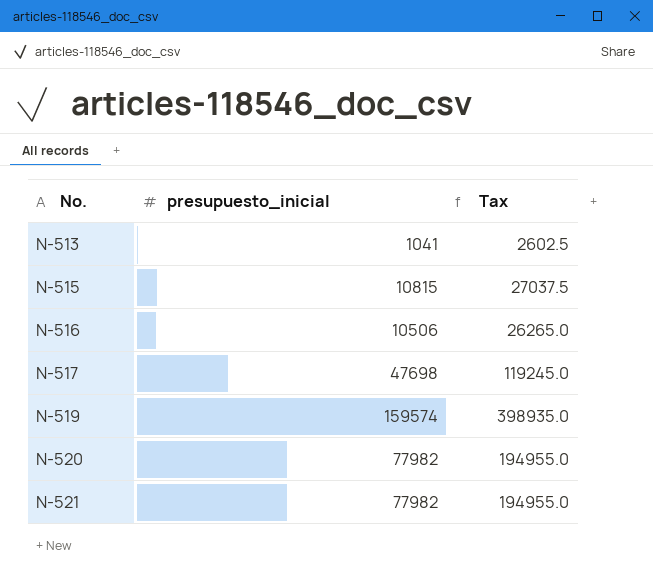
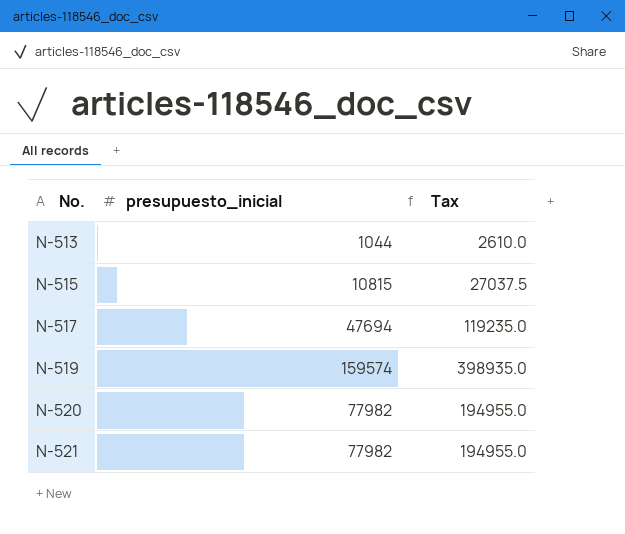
row N-516: 10506 | 26265.0 -> none
N-513 | presupuesto_inicial: 1041 -> 1044
N-513 | Tax: 2602.5 -> 2610.0
N-517 | presupuesto_inicial: 47698 -> 47694
N-517 | Tax: 119245.0 -> 119235.0

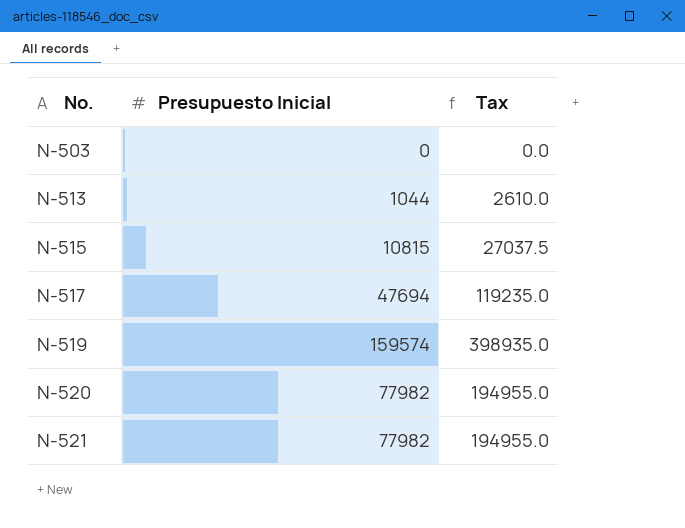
column name: presupuesto_inicial -> Presupuesto Inicial
row N-503: none -> 0 | 0.0

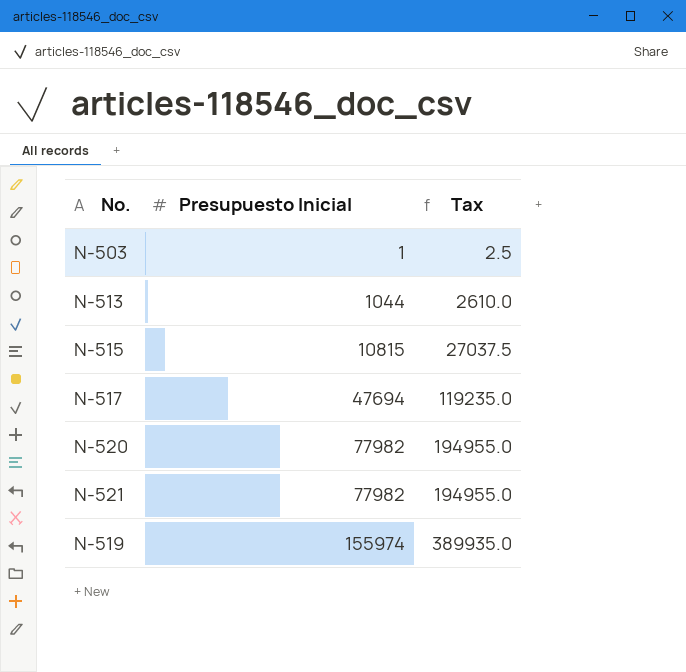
row order: No. ascending -> Presupuesto Inicial ascending
N-503 | Presupuesto Inicial: 0 -> 1
N-503 | Tax: 0.0 -> 2.5
N-519 | Presupuesto Inicial: 159574 -> 155974
N-519 | Tax: 398935.0 -> 389935.0

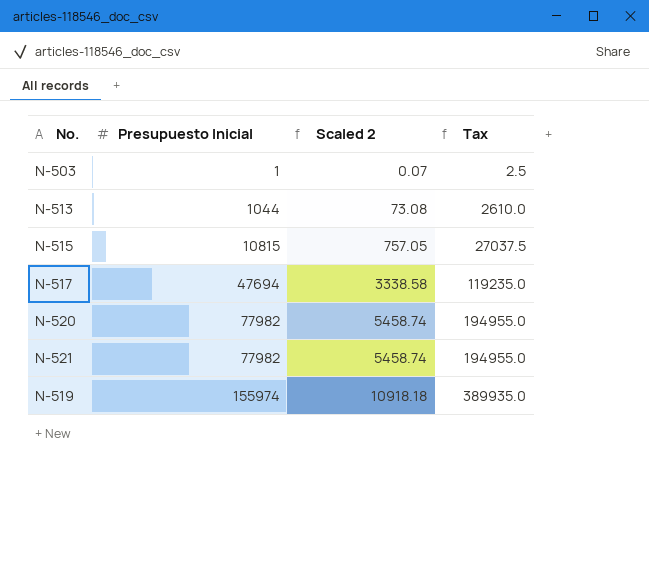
column Scaled 2 | formula: none -> [Presupuesto Inicial] * 0.07

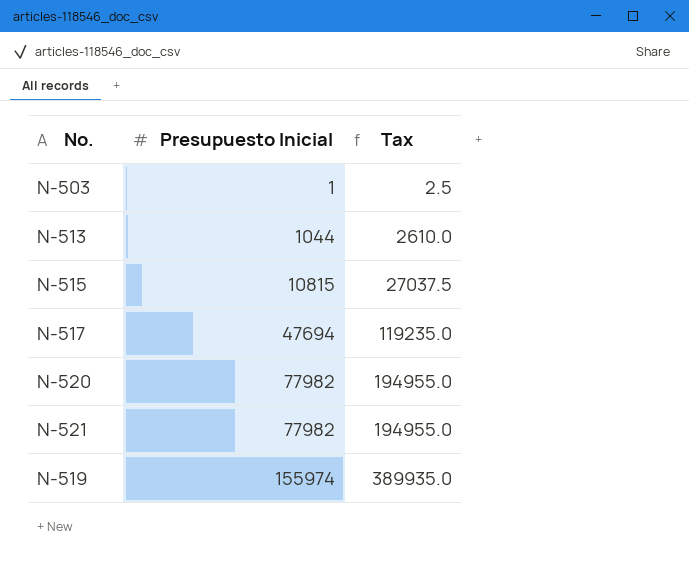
column Scaled 2 | formula: [Presupuesto Inicial] * 0.07 -> none

